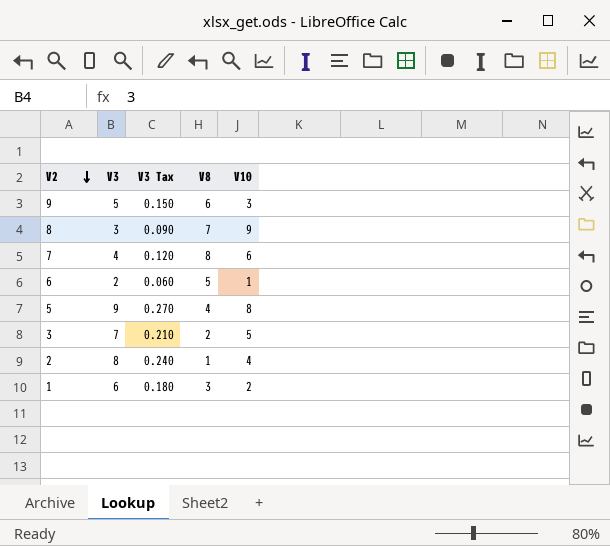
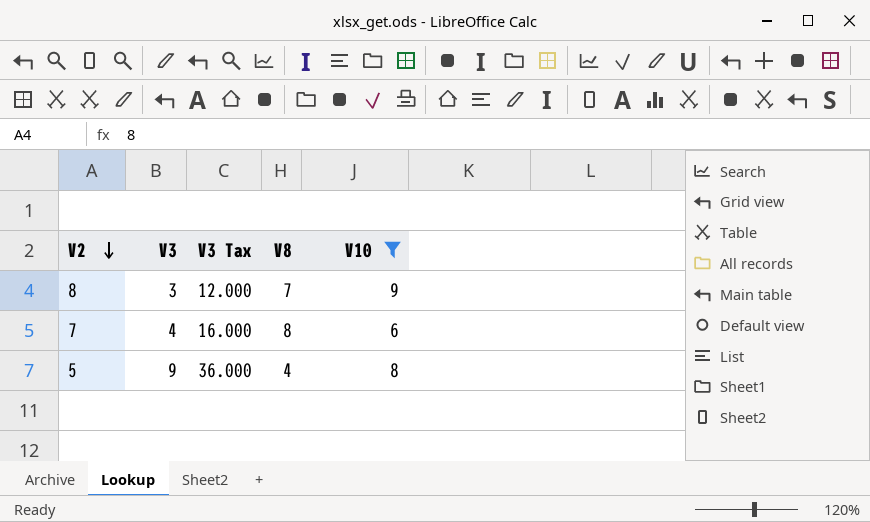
filter: none -> V10 >= 6
column V3 Tax | formula: [V3] * 0.03 -> [V3] * 4

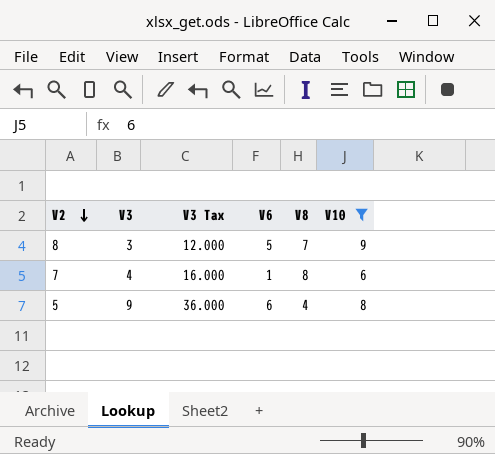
column V6 | position: none -> 4

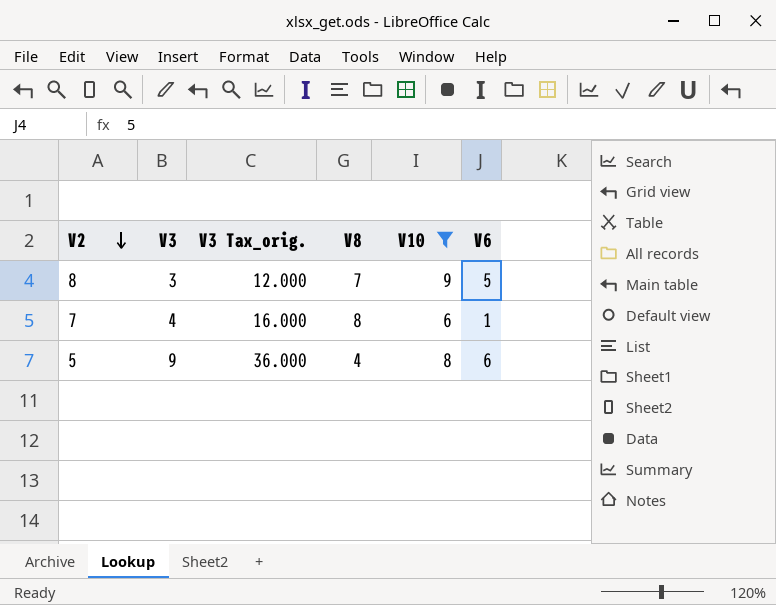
column name: V3 Tax -> V3 Tax_orig.
column V6 | position: 4 -> 6

